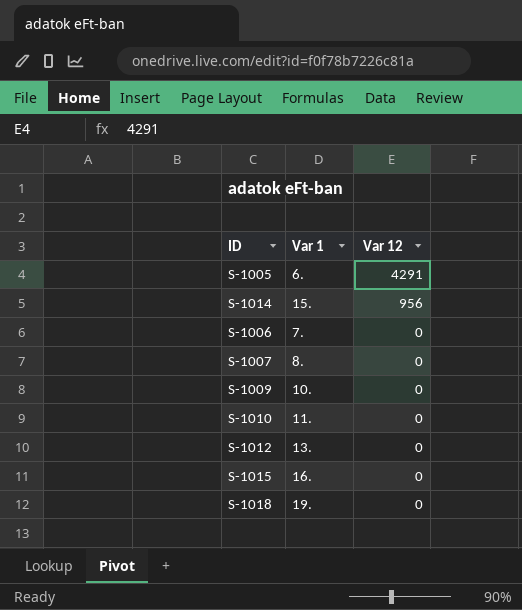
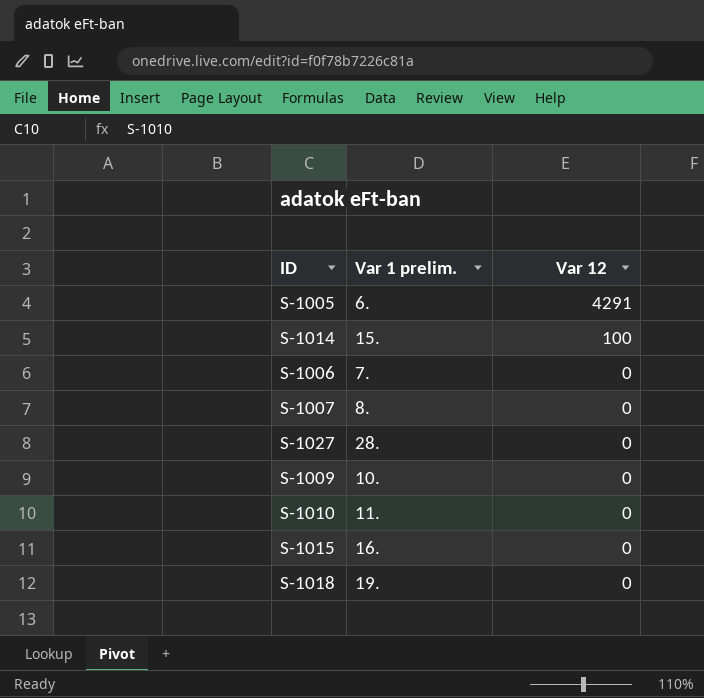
column name: Var 1 -> Var 1 prelim.
row S-1012: 13. | 0 -> none
S-1014 | Var 12: 956 -> 100
row S-1027: none -> 28. | 0

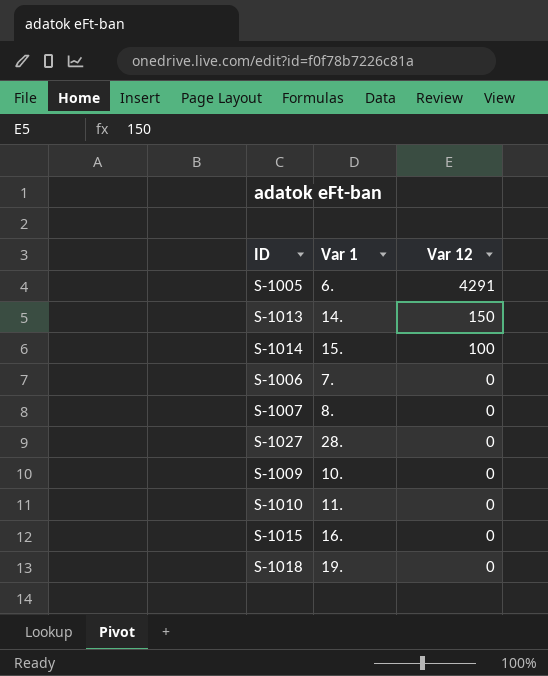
column name: Var 1 prelim. -> Var 1
row S-1013: none -> 14. | 150

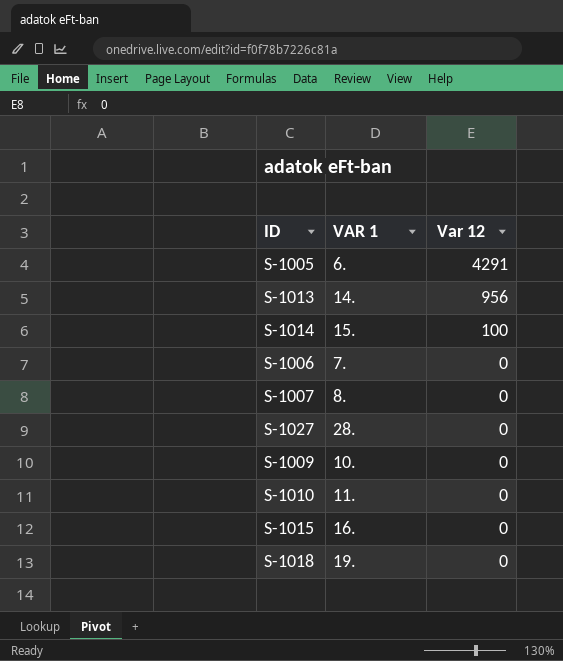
column name: Var 1 -> VAR 1
S-1013 | Var 12: 150 -> 956

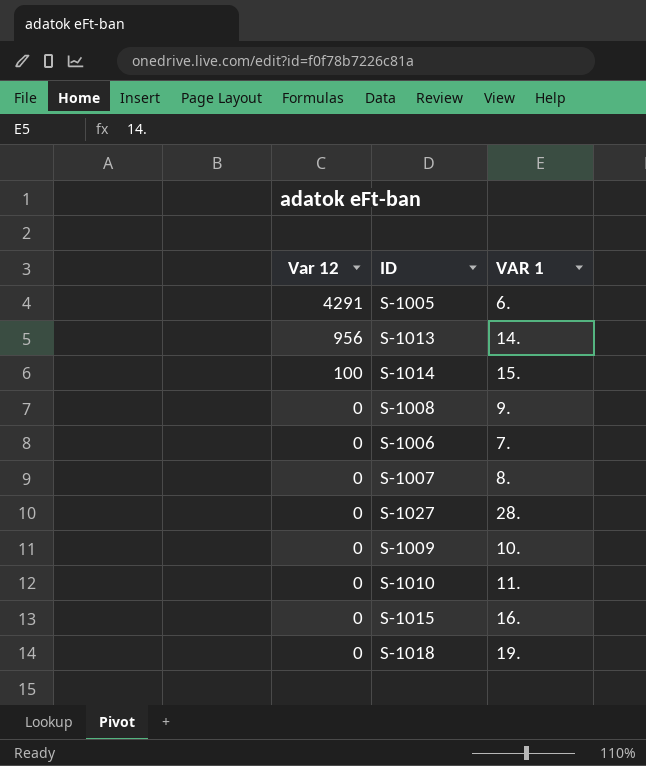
column Var 12 | position: 3 -> 1
row S-1008: none -> 0 | 9.

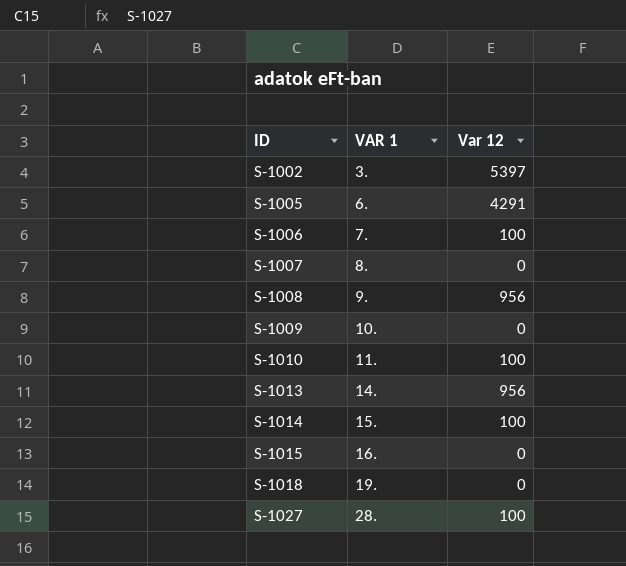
row order: Var 12 descending -> ID ascending
column Var 12 | position: 1 -> 3
row S-1002: none -> 3. | 5397
S-1006 | Var 12: 0 -> 100
S-1008 | Var 12: 0 -> 956
S-1010 | Var 12: 0 -> 100
S-1027 | Var 12: 0 -> 100

